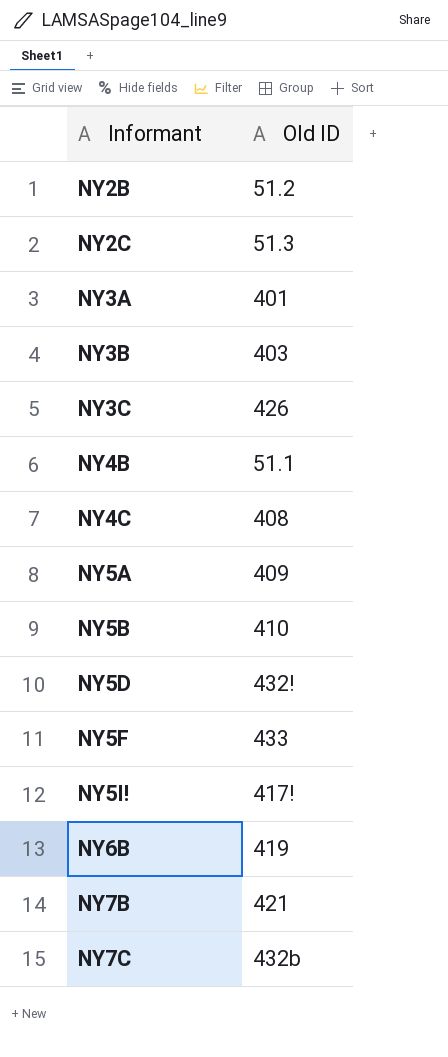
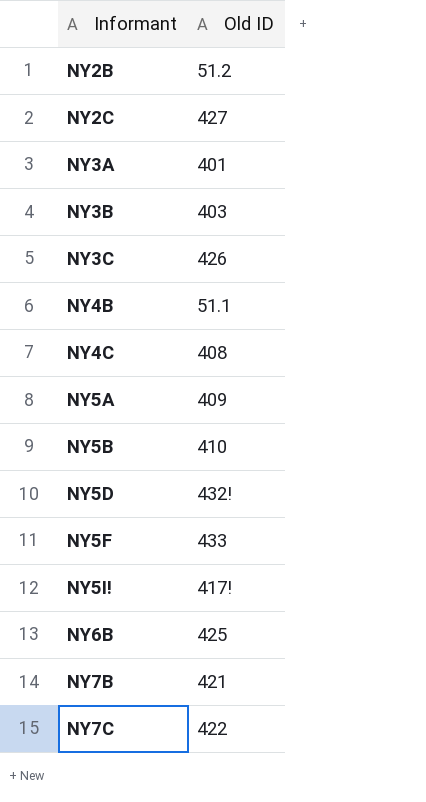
NY2C | Old ID: 51.3 -> 427
NY6B | Old ID: 419 -> 425
NY7C | Old ID: 432b -> 422

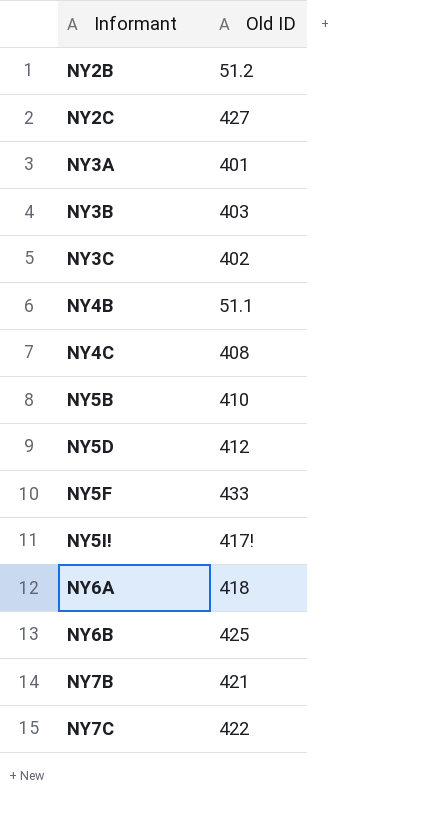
row NY5A: 409 -> none
NY3C | Old ID: 426 -> 402
NY5D | Old ID: 432! -> 412
row NY6A: none -> 418

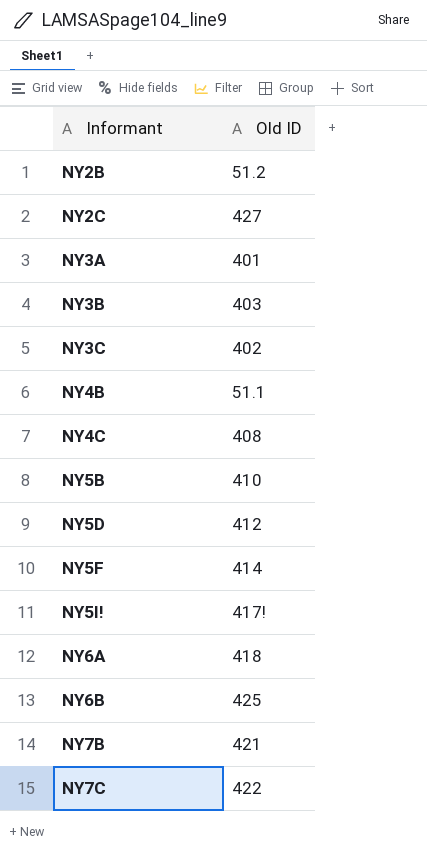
NY5F | Old ID: 433 -> 414

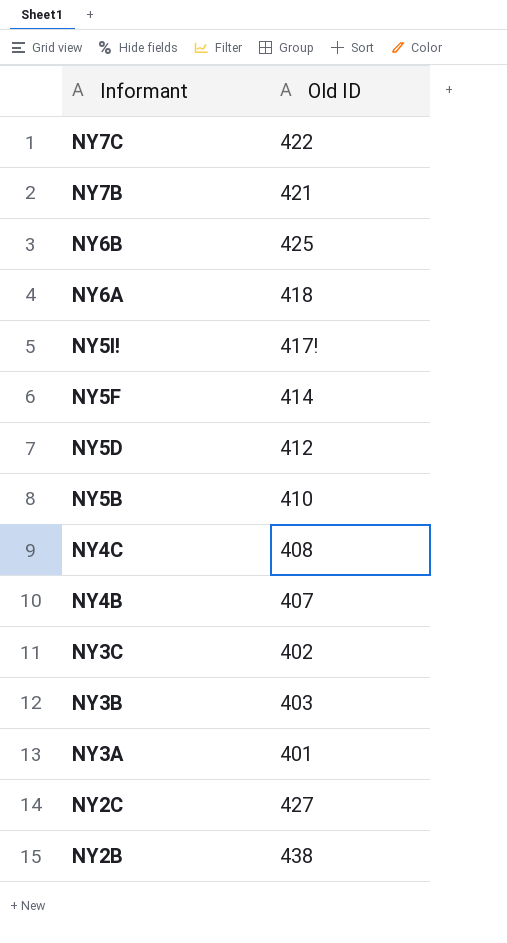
row order: Informant ascending -> Informant descending
NY4B | Old ID: 51.1 -> 407
NY2B | Old ID: 51.2 -> 438

